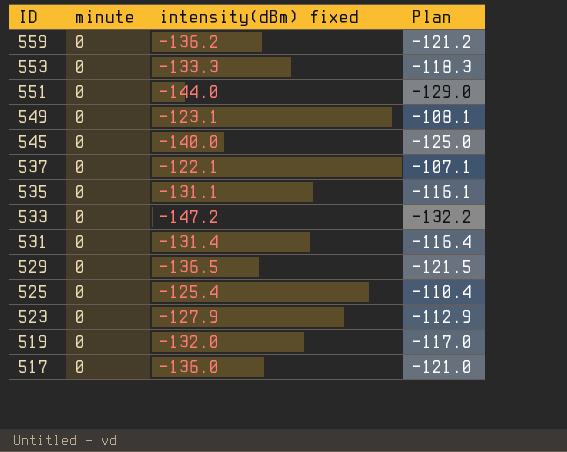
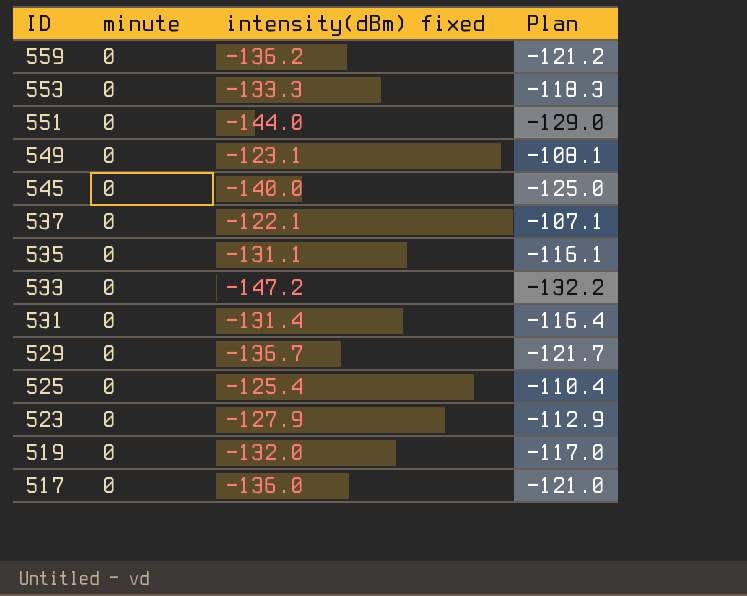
529 | intensity(dBm) fixed: -136.5 -> -136.7
529 | Plan: -121.5 -> -121.7

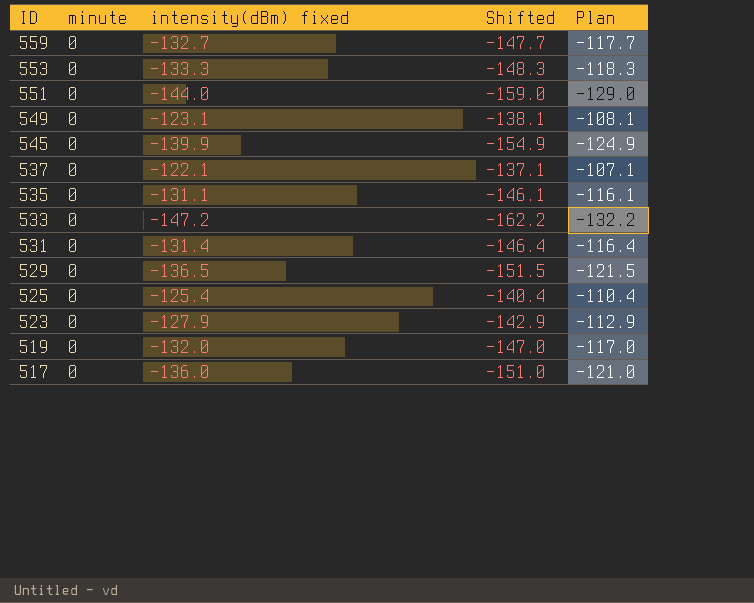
column Shifted | formula: none -> [intensity(dBm) fixed] - 15
559 | intensity(dBm) fixed: -136.2 -> -132.7
559 | Plan: -121.2 -> -117.7
545 | intensity(dBm) fixed: -140.0 -> -139.9
545 | Plan: -125.0 -> -124.9
529 | intensity(dBm) fixed: -136.7 -> -136.5
529 | Plan: -121.7 -> -121.5

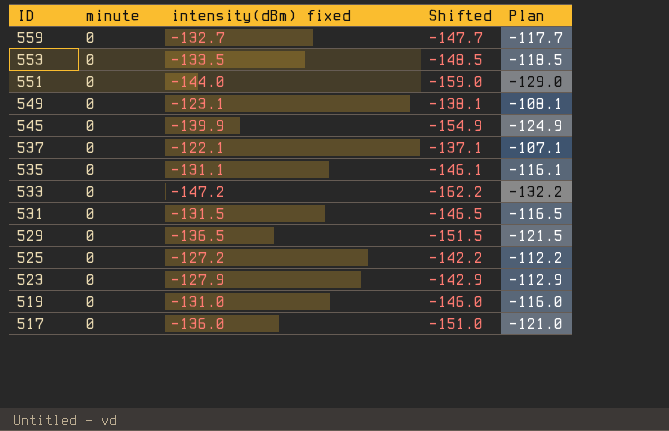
553 | intensity(dBm) fixed: -133.3 -> -133.5
553 | Shifted: -148.3 -> -148.5
553 | Plan: -118.3 -> -118.5
531 | intensity(dBm) fixed: -131.4 -> -131.5
531 | Shifted: -146.4 -> -146.5
531 | Plan: -116.4 -> -116.5
525 | intensity(dBm) fixed: -125.4 -> -127.2
525 | Shifted: -140.4 -> -142.2
525 | Plan: -110.4 -> -112.2
519 | intensity(dBm) fixed: -132.0 -> -131.0
519 | Shifted: -147.0 -> -146.0
519 | Plan: -117.0 -> -116.0

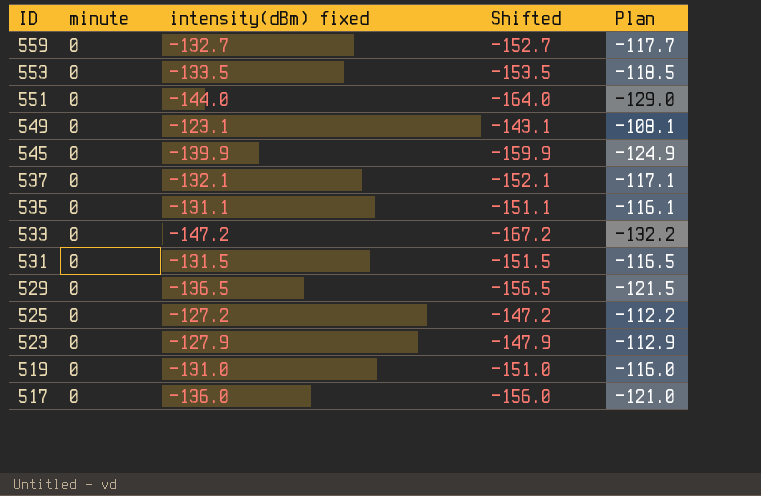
column Shifted | formula: [intensity(dBm) fixed] - 15 -> [intensity(dBm) fixed] - 20
537 | intensity(dBm) fixed: -122.1 -> -132.1
537 | Plan: -107.1 -> -117.1

